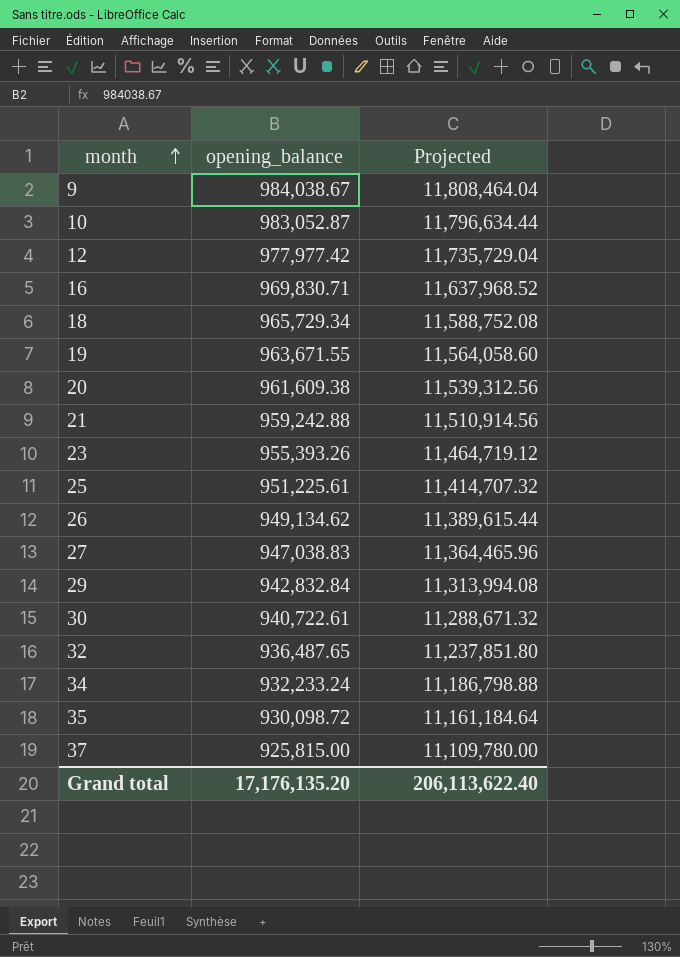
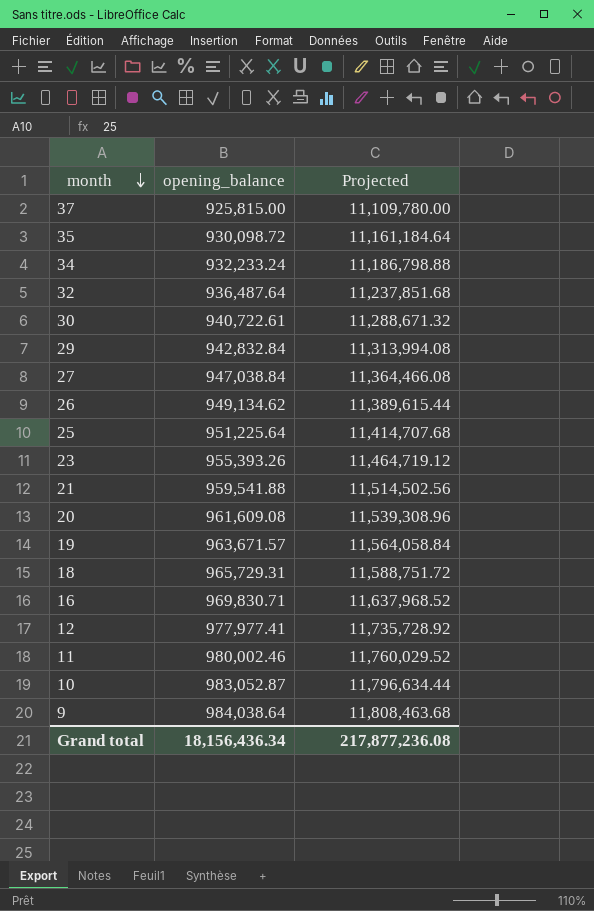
row order: month ascending -> month descending
32 | opening_balance: 936,487.65 -> 936,487.64
32 | Projected: 11,237,851.80 -> 11,237,851.68
27 | opening_balance: 947,038.83 -> 947,038.84
27 | Projected: 11,364,465.96 -> 11,364,466.08
25 | opening_balance: 951,225.61 -> 951,225.64
25 | Projected: 11,414,707.32 -> 11,414,707.68
21 | opening_balance: 959,242.88 -> 959,541.88
21 | Projected: 11,510,914.56 -> 11,514,502.56
20 | opening_balance: 961,609.38 -> 961,609.08
20 | Projected: 11,539,312.56 -> 11,539,308.96
19 | opening_balance: 963,671.55 -> 963,671.57
19 | Projected: 11,564,058.60 -> 11,564,058.84
18 | opening_balance: 965,729.34 -> 965,729.31
18 | Projected: 11,588,752.08 -> 11,588,751.72
12 | opening_balance: 977,977.42 -> 977,977.41
12 | Projected: 11,735,729.04 -> 11,735,728.92
row 11: none -> 980,002.46 | 11,760,029.52
9 | opening_balance: 984,038.67 -> 984,038.64
9 | Projected: 11,808,464.04 -> 11,808,463.68
Grand total | opening_balance: 17,176,135.20 -> 18,156,436.34
Grand total | Projected: 206,113,622.40 -> 217,877,236.08

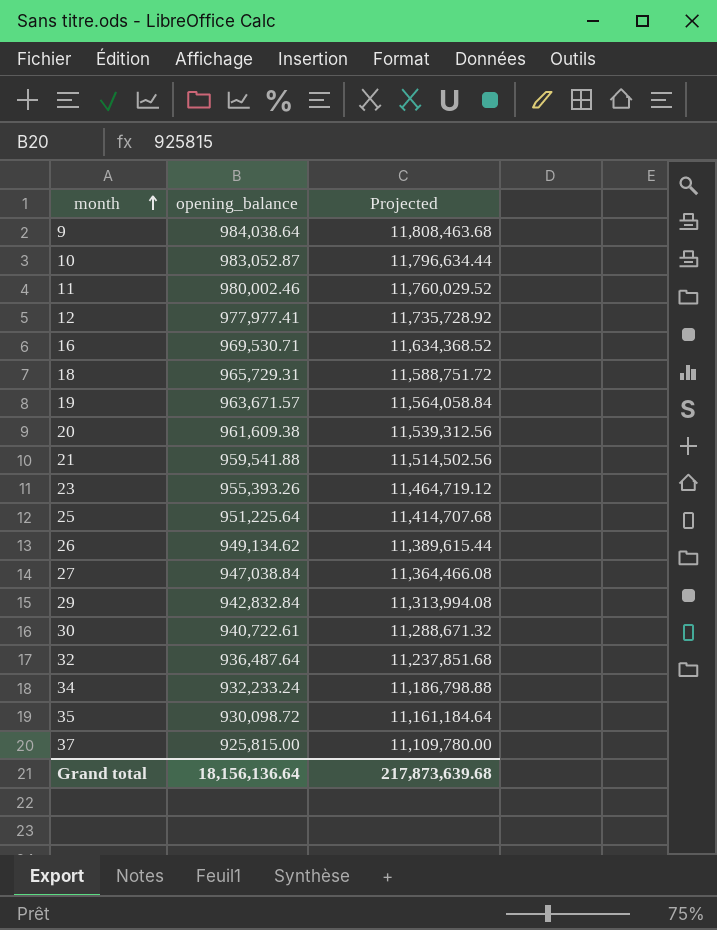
row order: month descending -> month ascending
16 | opening_balance: 969,830.71 -> 969,530.71
16 | Projected: 11,637,968.52 -> 11,634,368.52
20 | opening_balance: 961,609.08 -> 961,609.38
20 | Projected: 11,539,308.96 -> 11,539,312.56
Grand total | opening_balance: 18,156,436.34 -> 18,156,136.64
Grand total | Projected: 217,877,236.08 -> 217,873,639.68

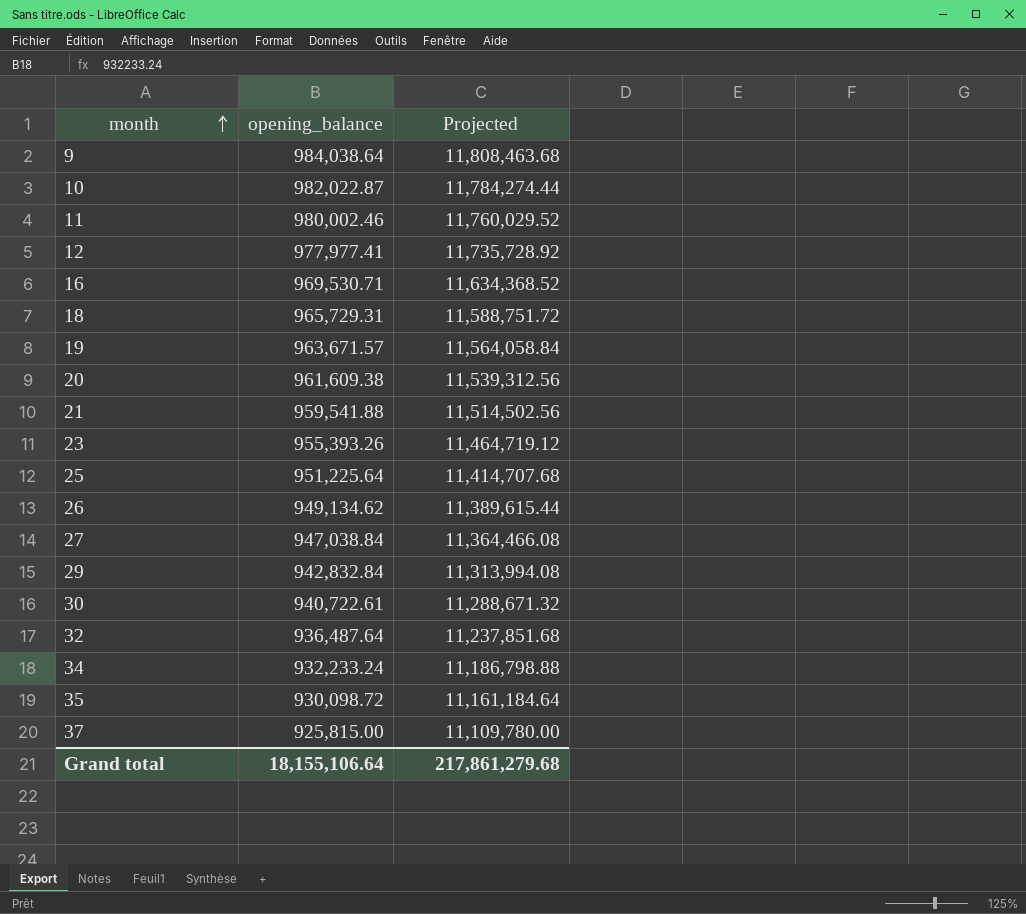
10 | opening_balance: 983,052.87 -> 982,022.87
10 | Projected: 11,796,634.44 -> 11,784,274.44
Grand total | opening_balance: 18,156,136.64 -> 18,155,106.64
Grand total | Projected: 217,873,639.68 -> 217,861,279.68

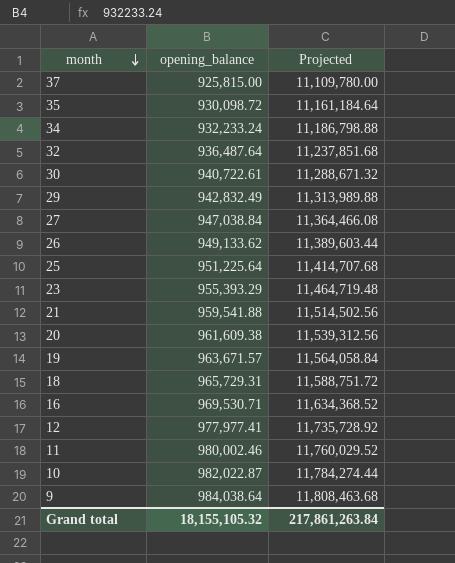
row order: month ascending -> month descending
29 | opening_balance: 942,832.84 -> 942,832.49
29 | Projected: 11,313,994.08 -> 11,313,989.88
26 | opening_balance: 949,134.62 -> 949,133.62
26 | Projected: 11,389,615.44 -> 11,389,603.44
23 | opening_balance: 955,393.26 -> 955,393.29
23 | Projected: 11,464,719.12 -> 11,464,719.48
Grand total | opening_balance: 18,155,106.64 -> 18,155,105.32
Grand total | Projected: 217,861,279.68 -> 217,861,263.84

